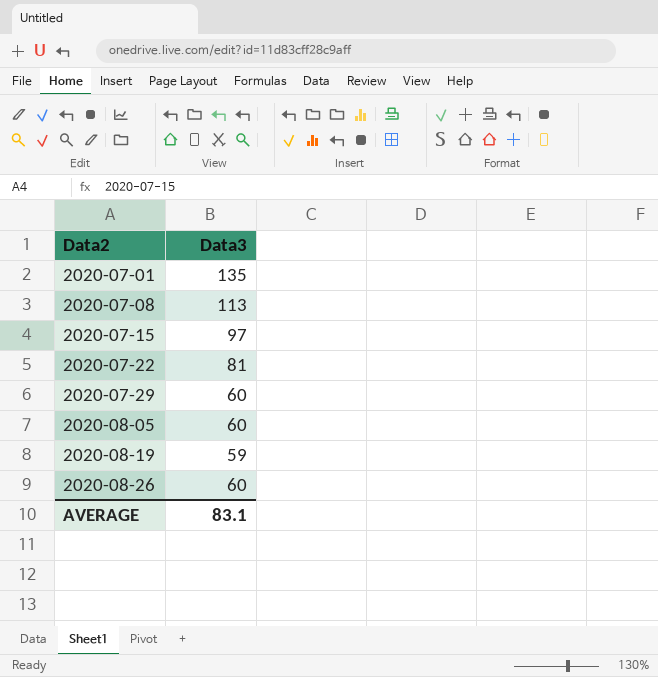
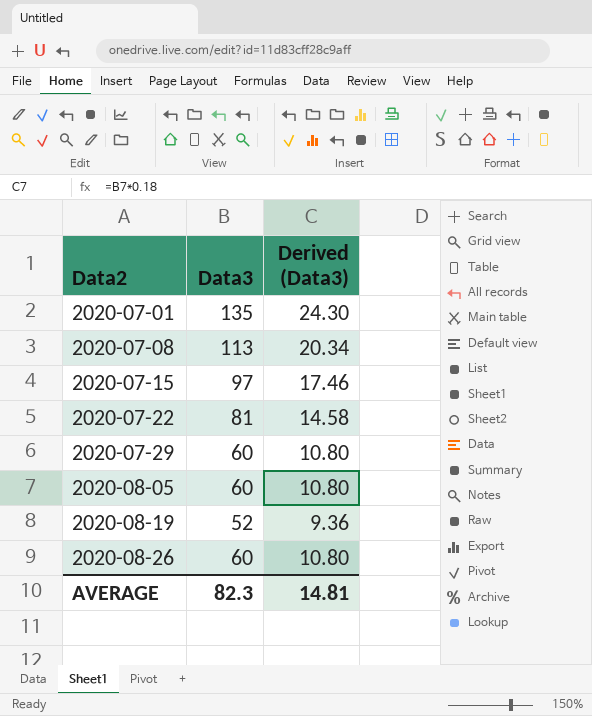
column Derived (Data3) | formula: none -> [Data3] * 0.18
2020-08-19 | Data3: 59 -> 52
AVERAGE | Data3: 83.1 -> 82.3

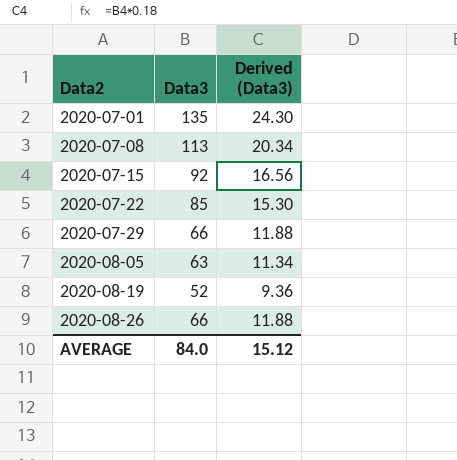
2020-07-15 | Data3: 97 -> 92
2020-07-15 | Derived (Data3): 17.46 -> 16.56
2020-07-22 | Data3: 81 -> 85
2020-07-22 | Derived (Data3): 14.58 -> 15.30
2020-07-29 | Data3: 60 -> 66
2020-07-29 | Derived (Data3): 10.80 -> 11.88
2020-08-05 | Data3: 60 -> 63
2020-08-05 | Derived (Data3): 10.80 -> 11.34
2020-08-26 | Data3: 60 -> 66
2020-08-26 | Derived (Data3): 10.80 -> 11.88
AVERAGE | Data3: 82.3 -> 84.0
AVERAGE | Derived (Data3): 14.81 -> 15.12

